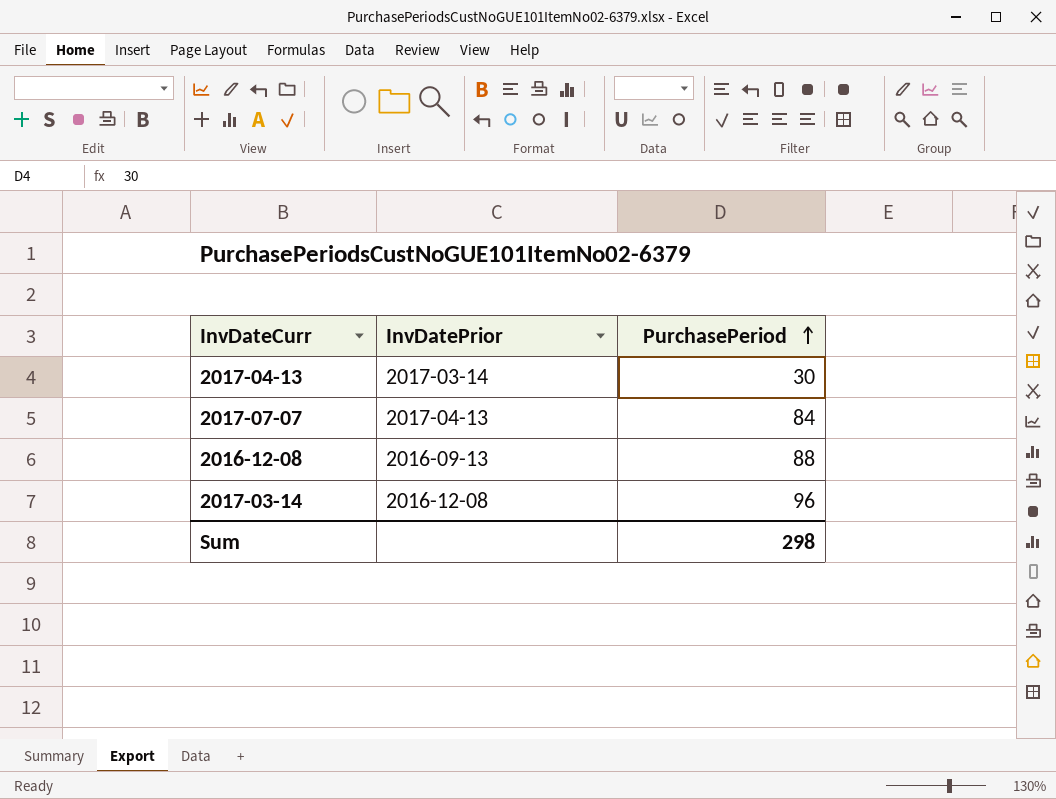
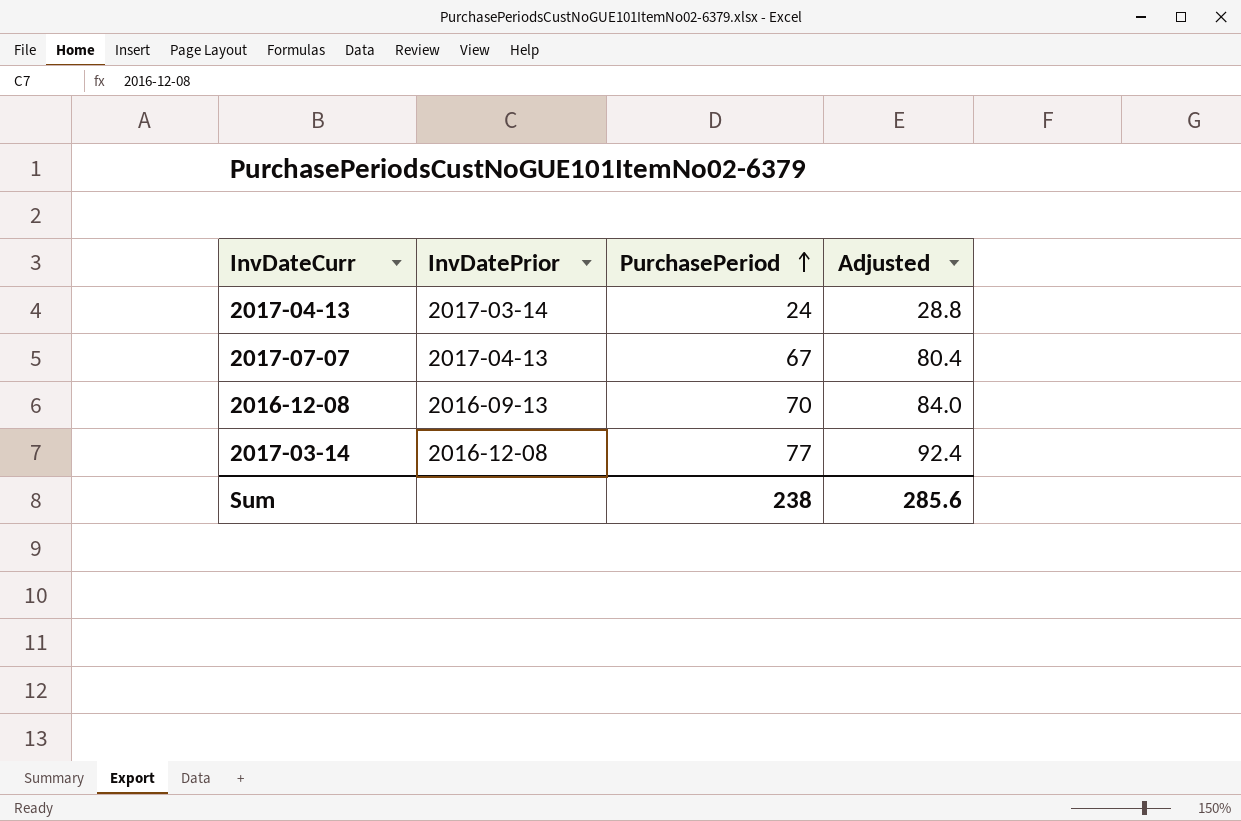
column Adjusted | formula: none -> [PurchasePeriod] * 1.2
2017-04-13 | PurchasePeriod: 30 -> 24
2017-07-07 | PurchasePeriod: 84 -> 67
2016-12-08 | PurchasePeriod: 88 -> 70
2017-03-14 | PurchasePeriod: 96 -> 77
Sum | PurchasePeriod: 298 -> 238

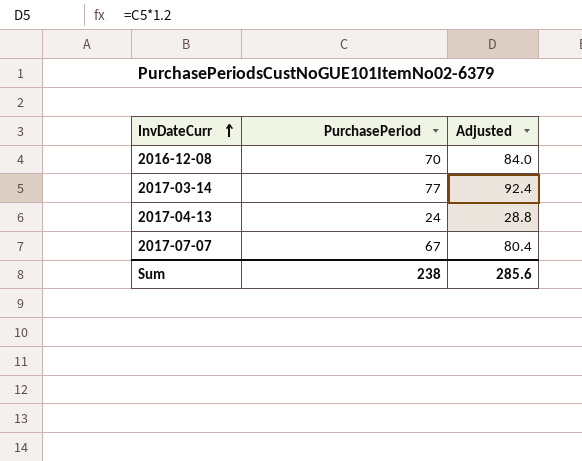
row order: PurchasePeriod ascending -> InvDateCurr ascending
column InvDatePrior | position: 2 -> none

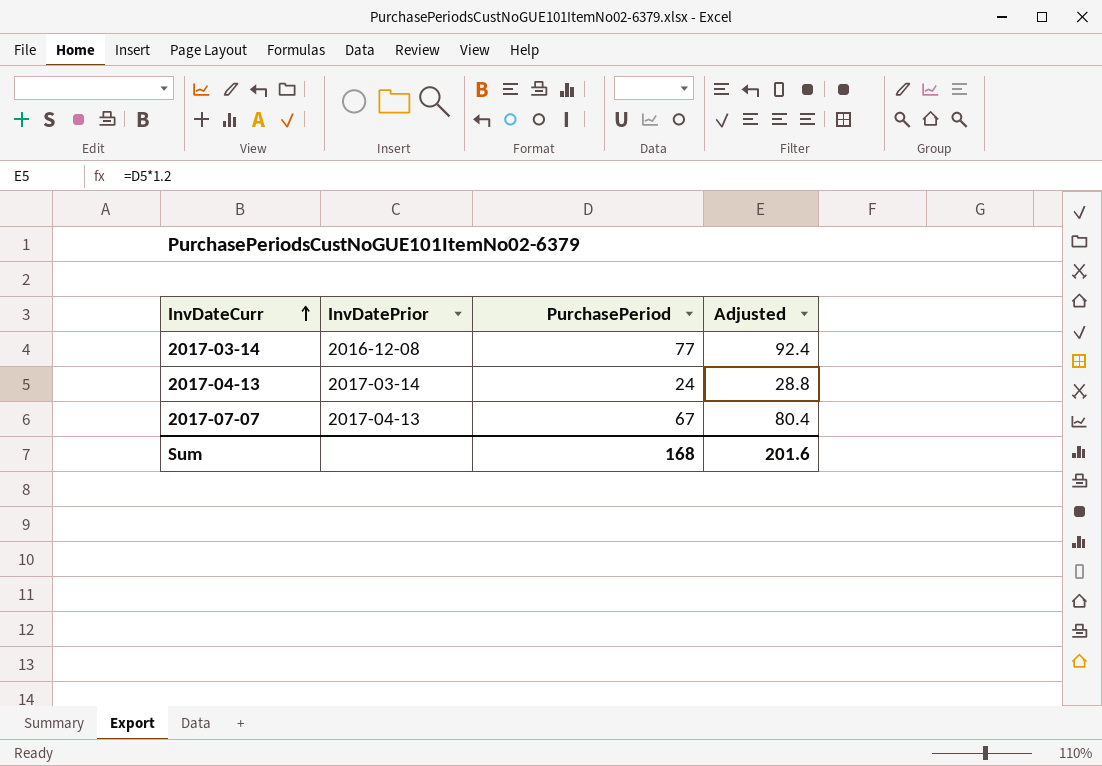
column InvDatePrior | position: none -> 2
row 2016-12-08: 70 | 84.0 -> none
Sum | PurchasePeriod: 238 -> 168
Sum | Adjusted: 285.6 -> 201.6

